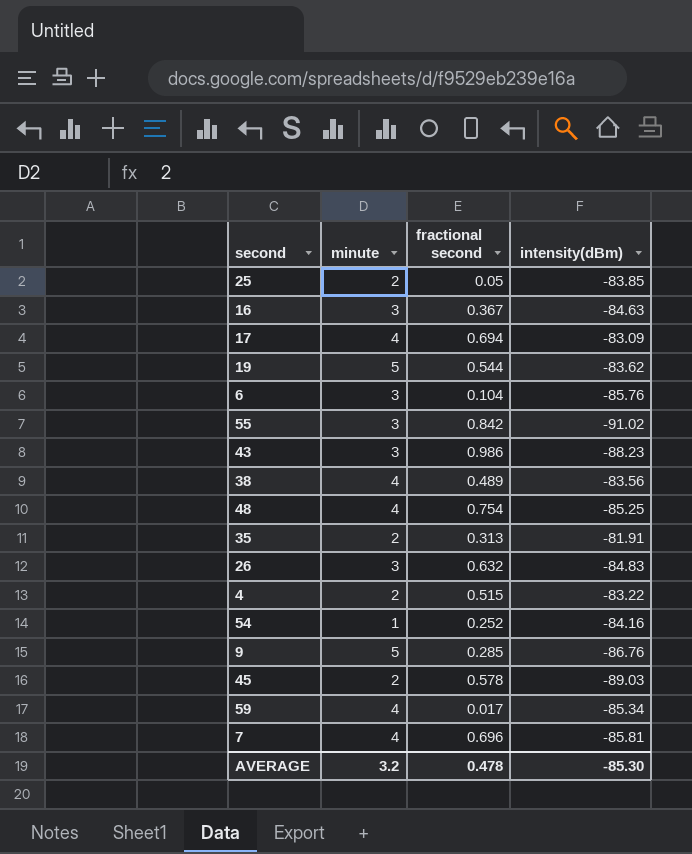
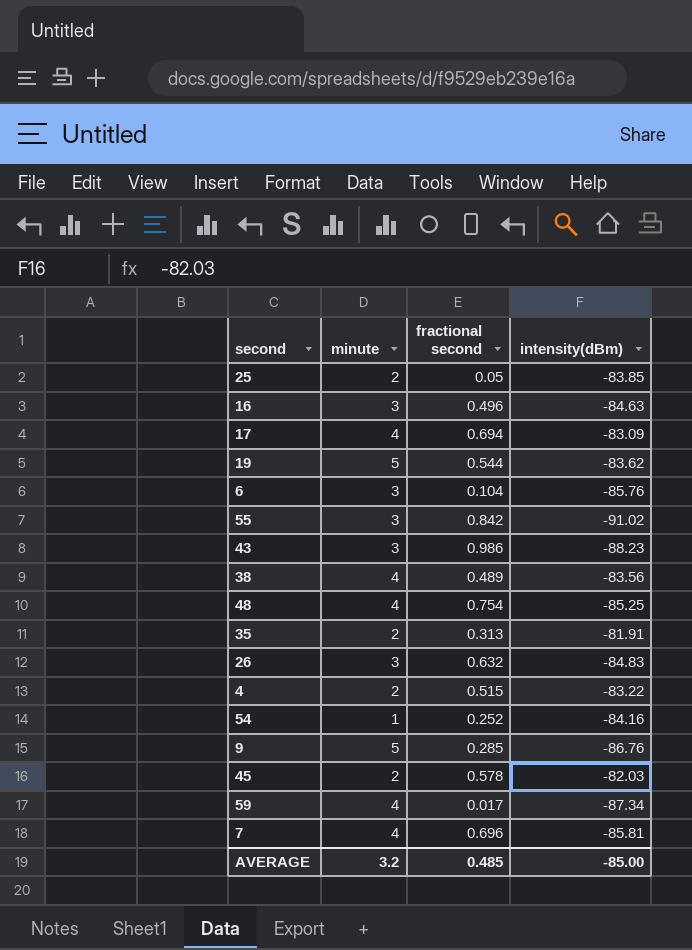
16 | fractional second: 0.367 -> 0.496
45 | intensity(dBm): -89.03 -> -82.03
59 | intensity(dBm): -85.34 -> -87.34
AVERAGE | fractional second: 0.478 -> 0.485
AVERAGE | intensity(dBm): -85.30 -> -85.00

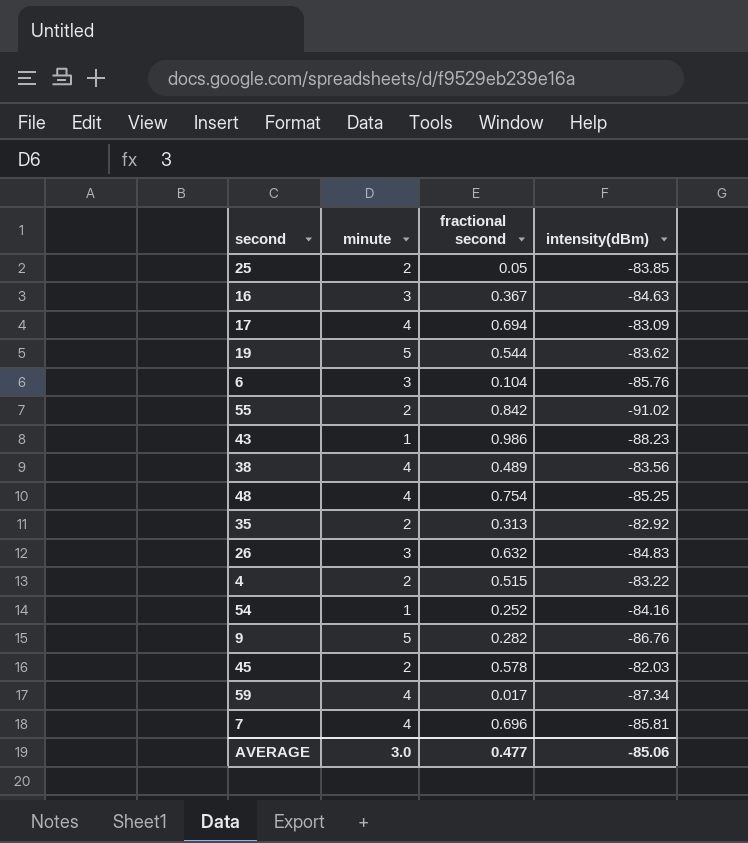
16 | fractional second: 0.496 -> 0.367
55 | minute: 3 -> 2
43 | minute: 3 -> 1
35 | intensity(dBm): -81.91 -> -82.92
9 | fractional second: 0.285 -> 0.282
AVERAGE | minute: 3.2 -> 3.0
AVERAGE | fractional second: 0.485 -> 0.477
AVERAGE | intensity(dBm): -85.00 -> -85.06

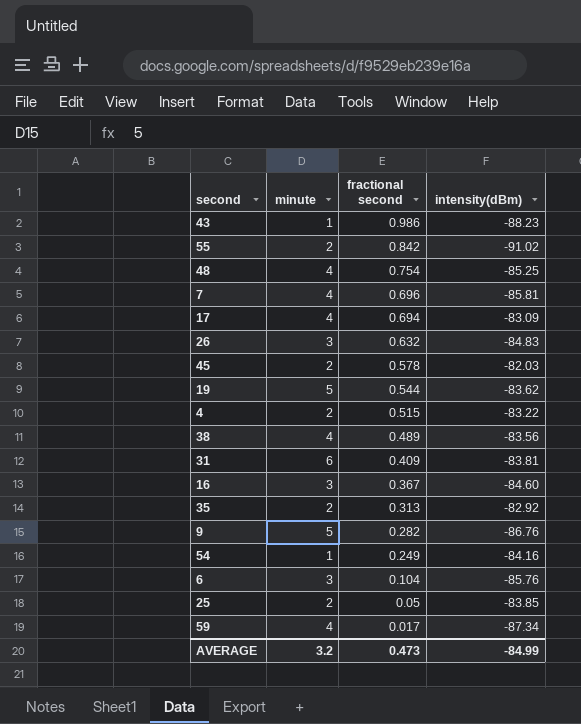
row order: none -> fractional second descending
row 31: none -> 6 | 0.409 | -83.81
16 | intensity(dBm): -84.63 -> -84.60
54 | fractional second: 0.252 -> 0.249
AVERAGE | minute: 3.0 -> 3.2
AVERAGE | fractional second: 0.477 -> 0.473
AVERAGE | intensity(dBm): -85.06 -> -84.99

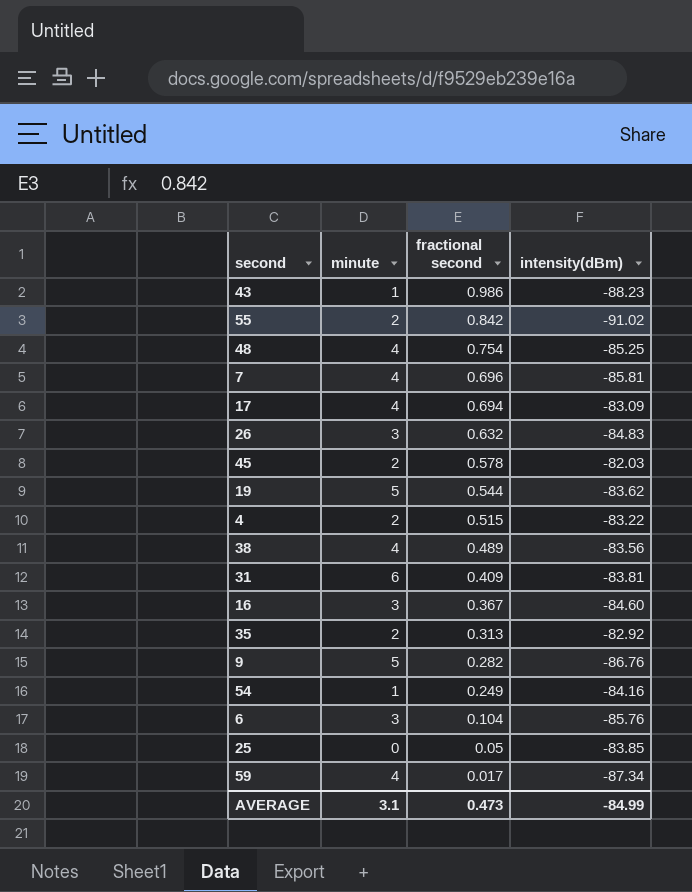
25 | minute: 2 -> 0
AVERAGE | minute: 3.2 -> 3.1

